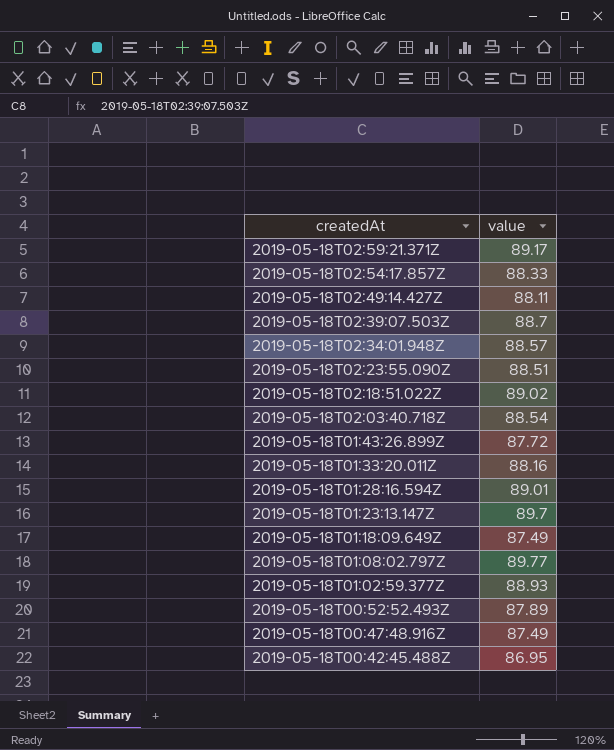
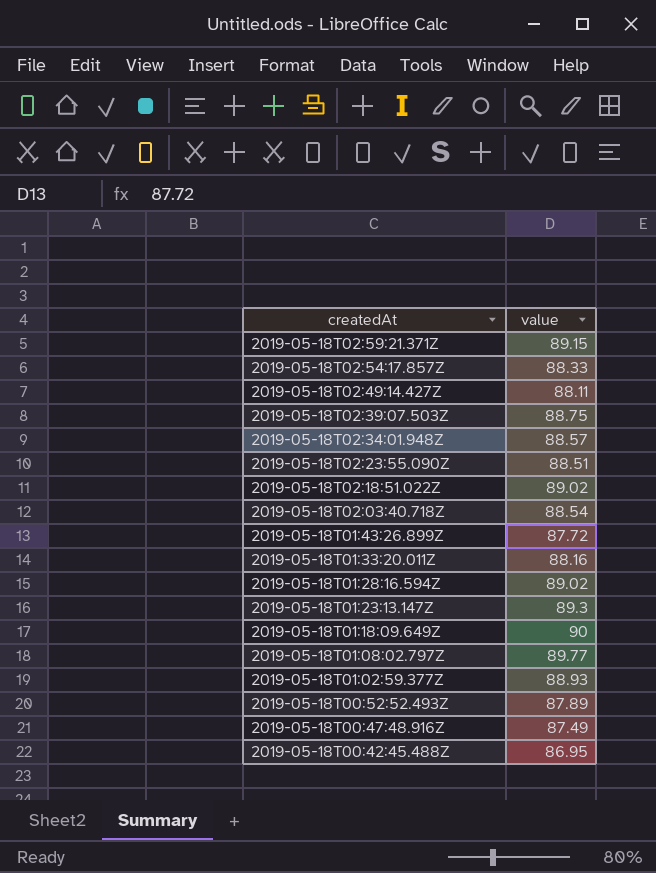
2019-05-18T02:59:21.371Z | value: 89.17 -> 89.15
2019-05-18T02:39:07.503Z | value: 88.7 -> 88.75
2019-05-18T01:28:16.594Z | value: 89.01 -> 89.02
2019-05-18T01:23:13.147Z | value: 89.7 -> 89.3
2019-05-18T01:18:09.649Z | value: 87.49 -> 90

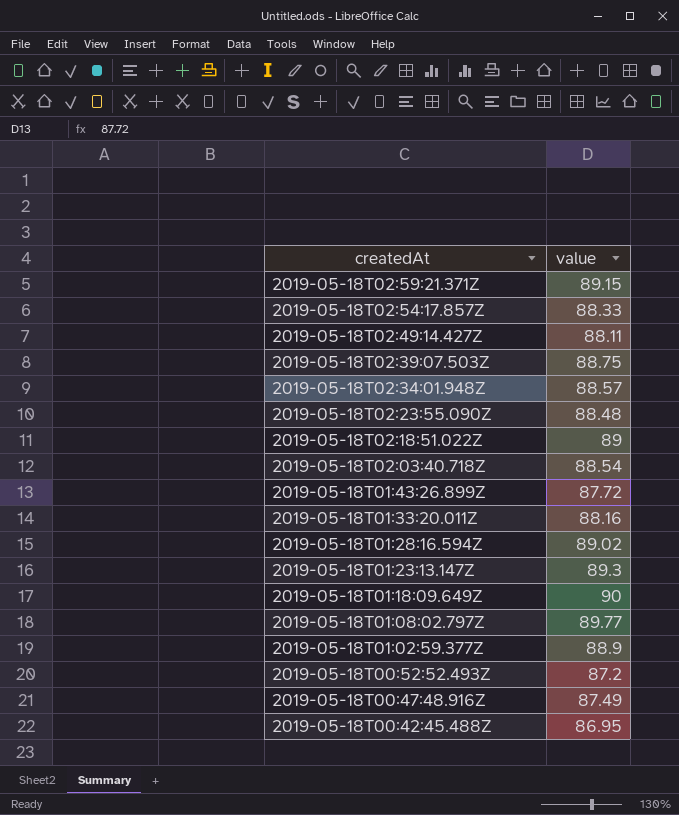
2019-05-18T02:23:55.090Z | value: 88.51 -> 88.48
2019-05-18T02:18:51.022Z | value: 89.02 -> 89
2019-05-18T01:02:59.377Z | value: 88.93 -> 88.9
2019-05-18T00:52:52.493Z | value: 87.89 -> 87.2

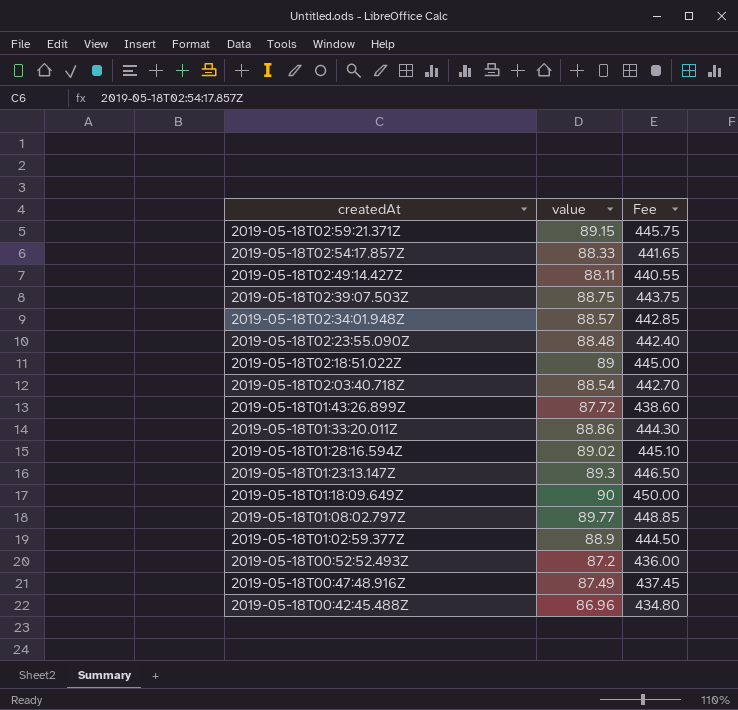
column Fee | formula: none -> [value] * 5
2019-05-18T01:33:20.011Z | value: 88.16 -> 88.86
2019-05-18T00:42:45.488Z | value: 86.95 -> 86.96

